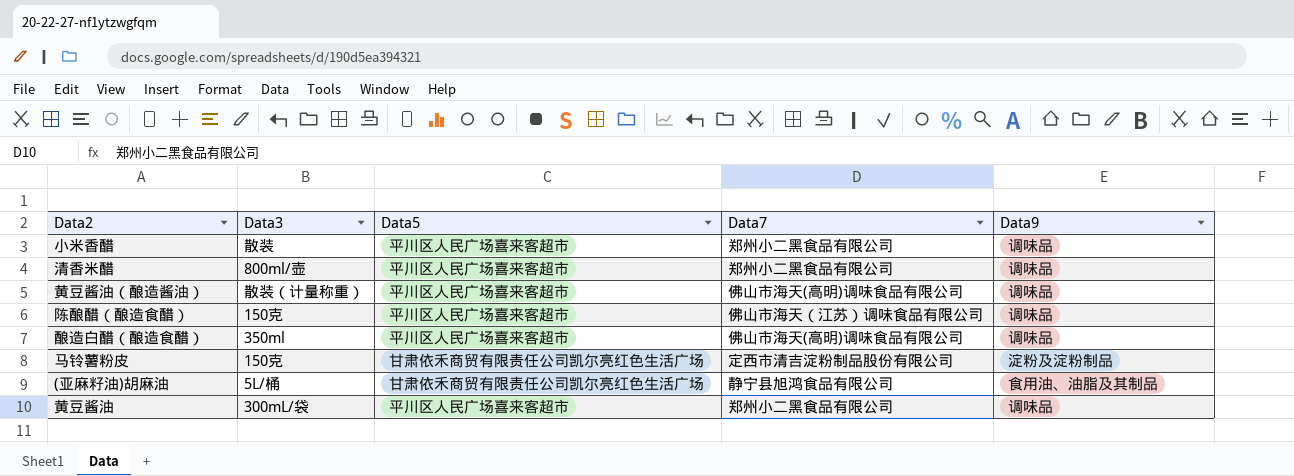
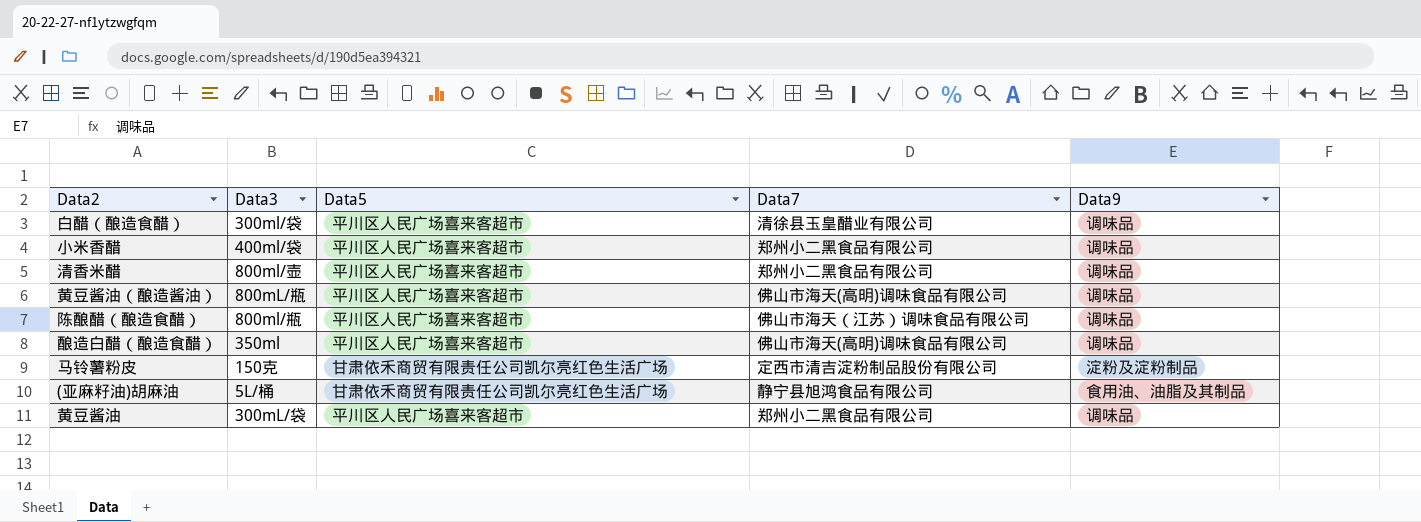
row 白醋（酿造食醋）: none -> 300ml/袋 | 平川区人民广场喜来客超市 | 清徐县玉皇醋业有限公司 | 调味品
小米香醋 | Data3: 散装 -> 400ml/袋
黄豆酱油（酿造酱油） | Data3: 散装（计量称重） -> 800mL/瓶
陈酿醋（酿造食醋） | Data3: 150克 -> 800ml/瓶

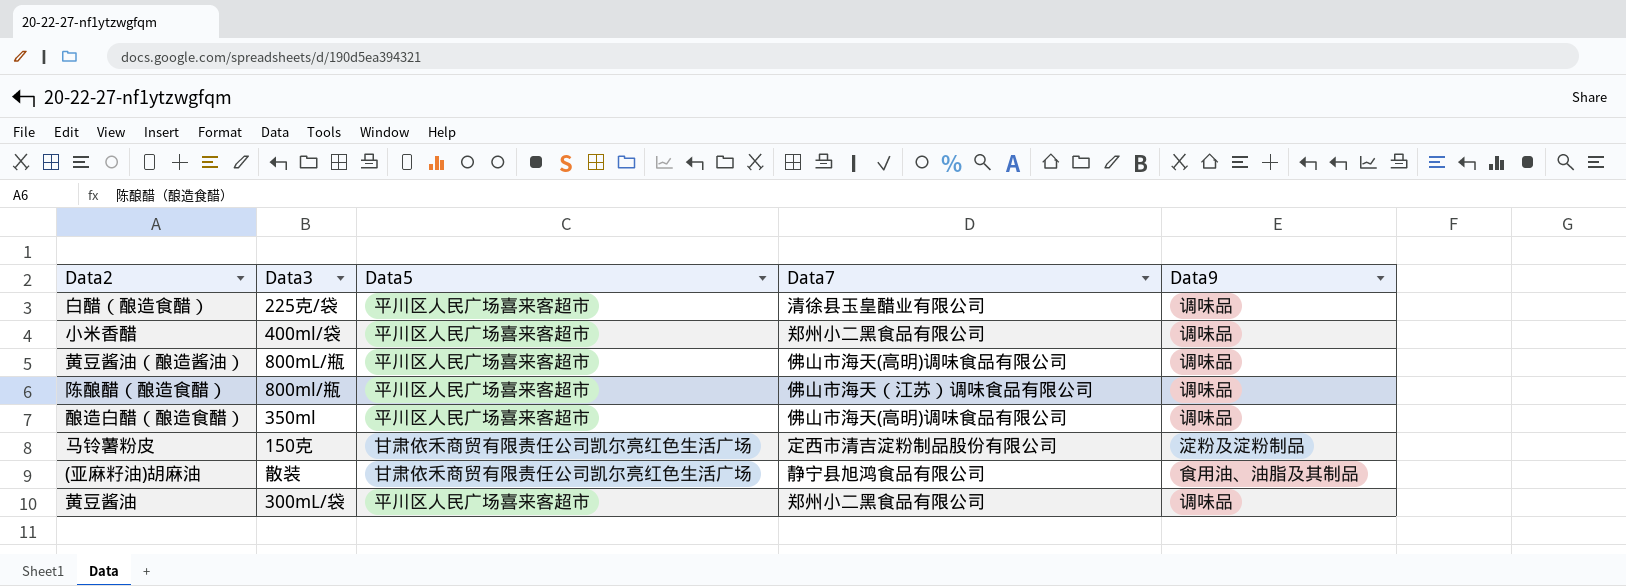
row 清香米醋: 800ml/壶 | 平川区人民广场喜来客超市 | 郑州小二黑食品有限公司 | 调味品 -> none
白醋（酿造食醋） | Data3: 300ml/袋 -> 225克/袋
(亚麻籽油)胡麻油 | Data3: 5L/桶 -> 散装

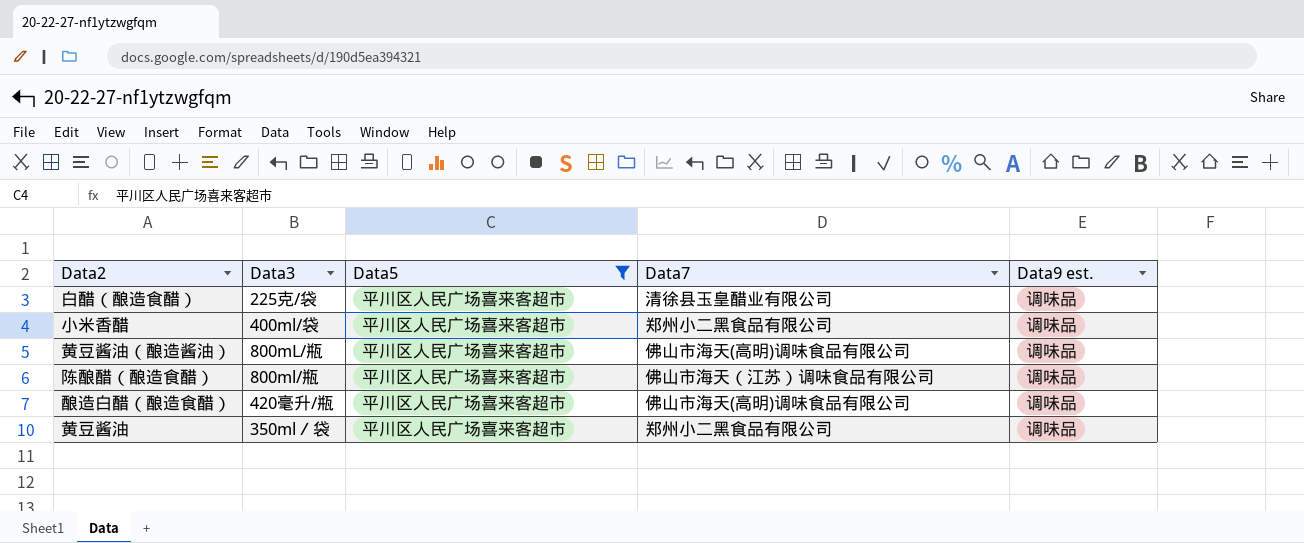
filter: none -> Data5 = 平川区人民广场喜来客超市
column name: Data9 -> Data9 est.
酿造白醋（酿造食醋） | Data3: 350ml -> 420毫升/瓶
黄豆酱油 | Data3: 300mL/袋 -> 350ml／袋

